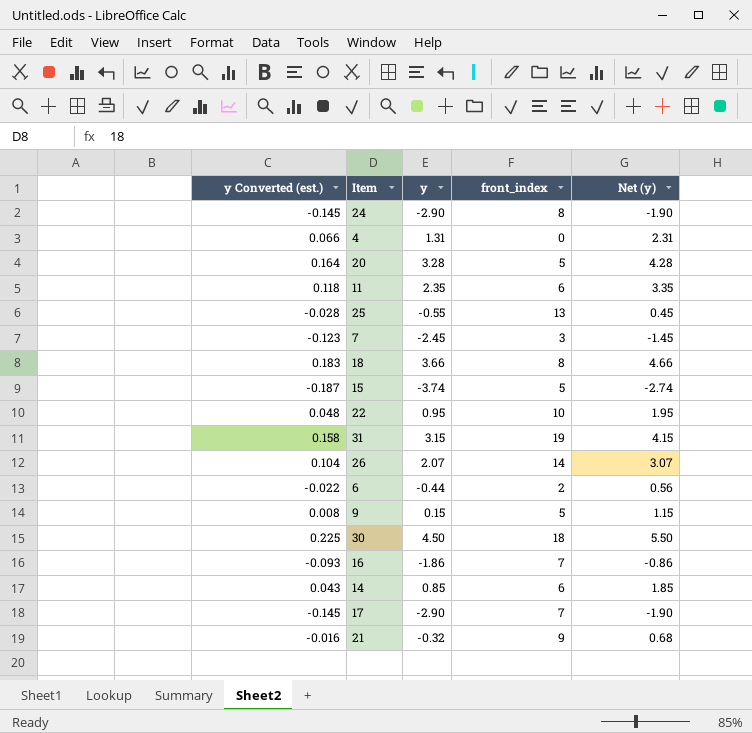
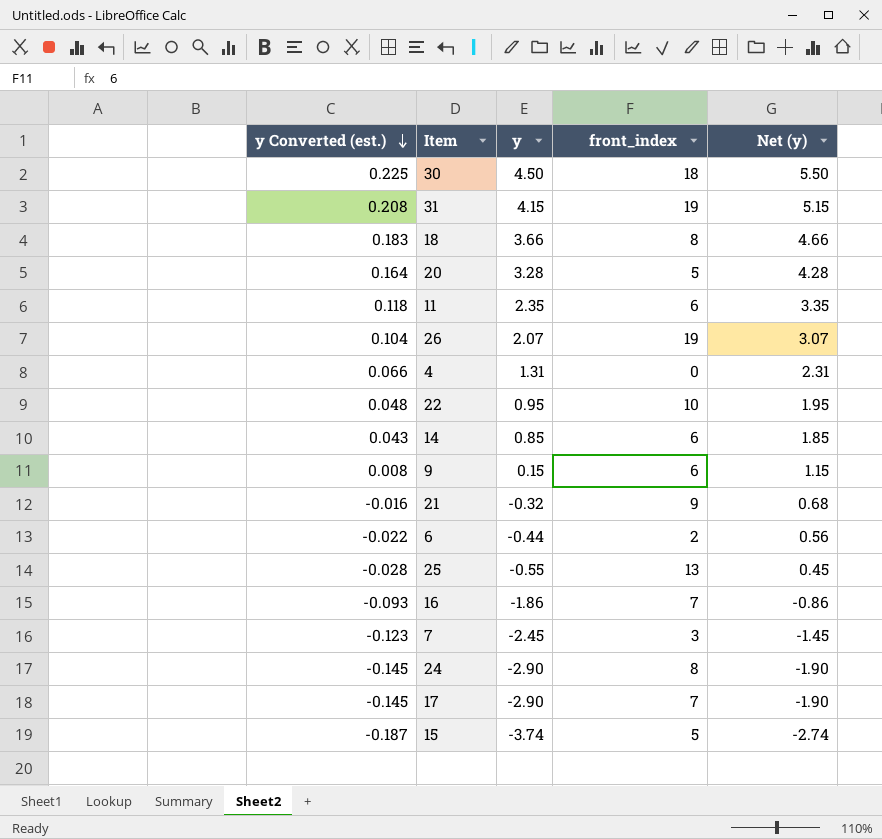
row order: none -> y Converted (est.) descending
31 | y Converted (est.): 0.158 -> 0.208
31 | y: 3.15 -> 4.15
31 | Net (y): 4.15 -> 5.15
26 | front_index: 14 -> 19
9 | front_index: 5 -> 6

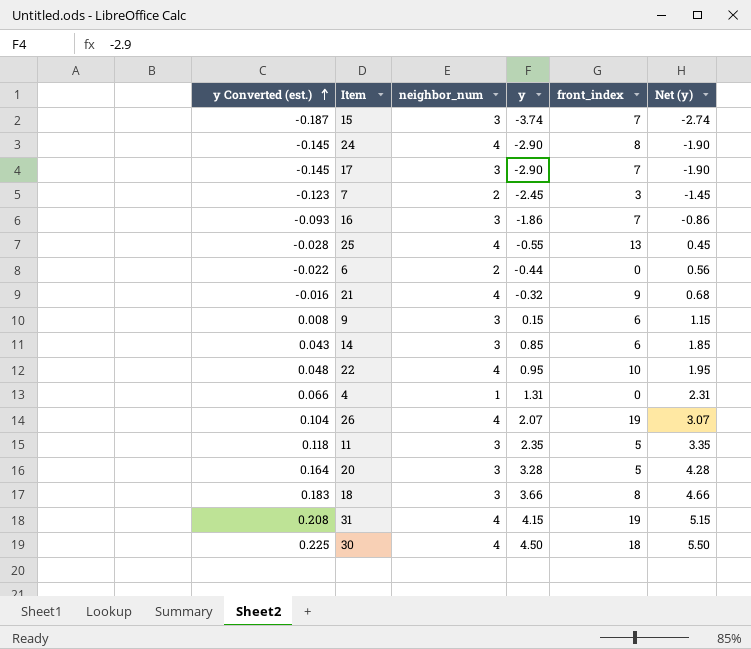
row order: y Converted (est.) descending -> y Converted (est.) ascending
column neighbor_num | position: none -> 3
15 | front_index: 5 -> 7
6 | front_index: 2 -> 0
11 | front_index: 6 -> 5

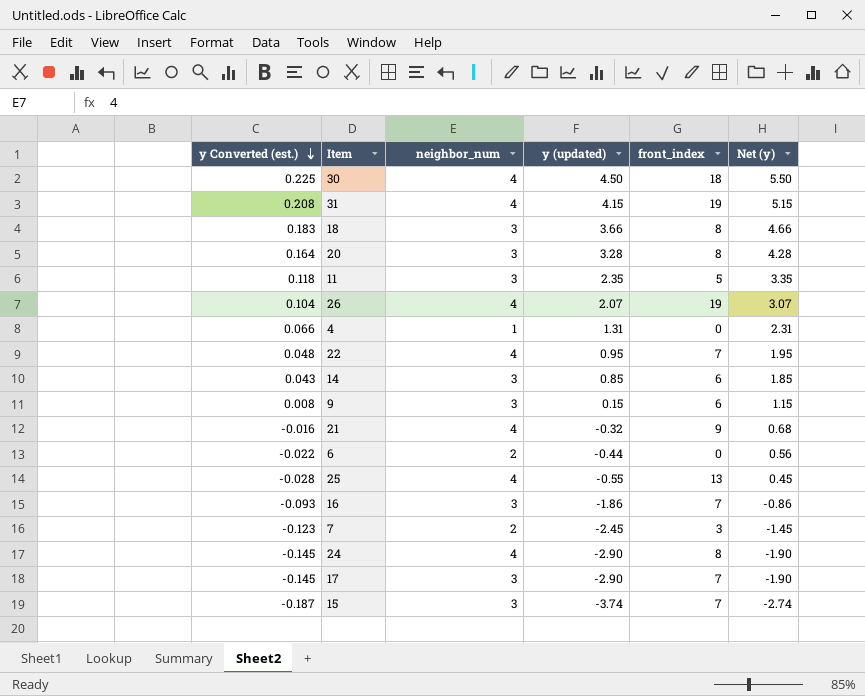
row order: y Converted (est.) ascending -> y Converted (est.) descending
column name: y -> y (updated)
20 | front_index: 5 -> 8
22 | front_index: 10 -> 7

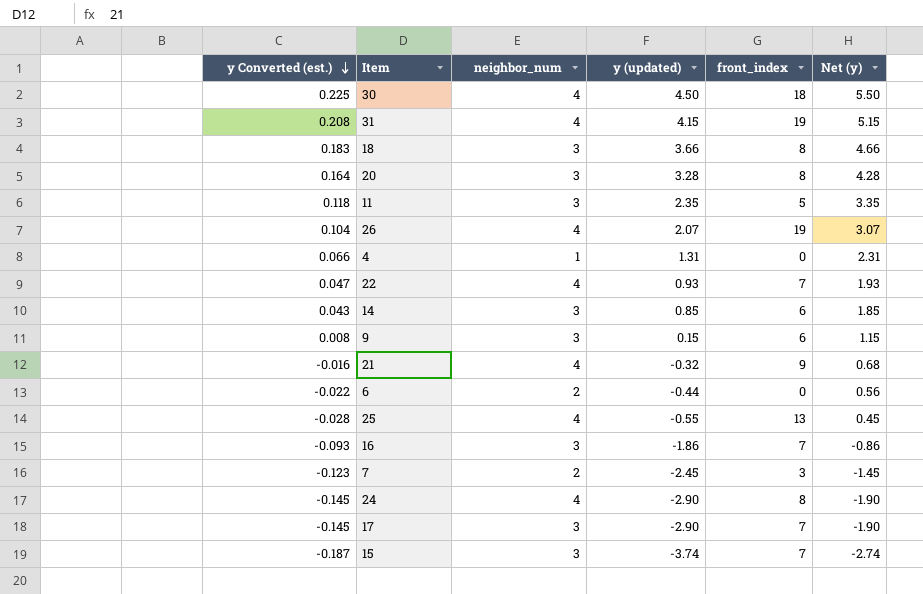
22 | y Converted (est.): 0.048 -> 0.047
22 | y (updated): 0.95 -> 0.93
22 | Net (y): 1.95 -> 1.93

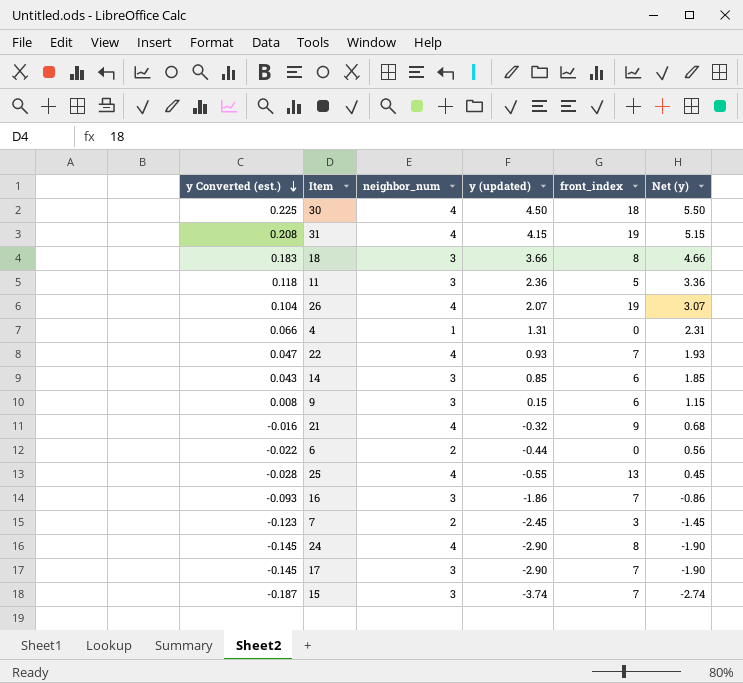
row 20: 0.164 | 3 | 3.28 | 8 | 4.28 -> none
11 | y (updated): 2.35 -> 2.36
11 | Net (y): 3.35 -> 3.36

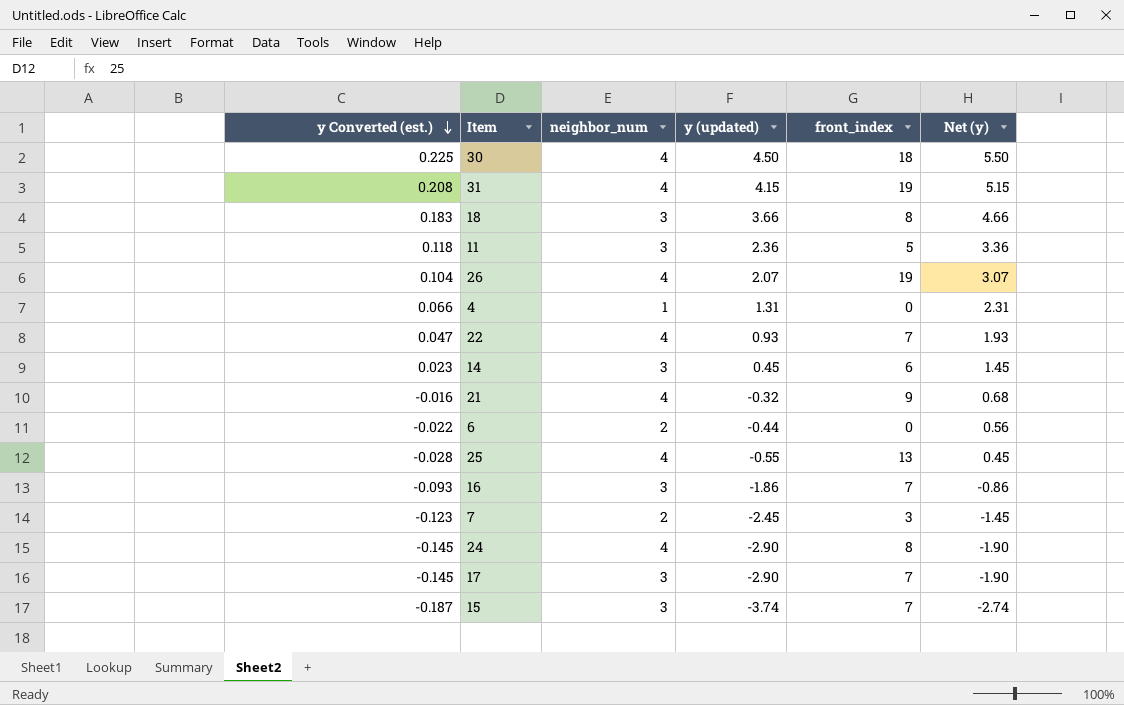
row 9: 0.008 | 3 | 0.15 | 6 | 1.15 -> none
14 | y Converted (est.): 0.043 -> 0.023
14 | y (updated): 0.85 -> 0.45
14 | Net (y): 1.85 -> 1.45

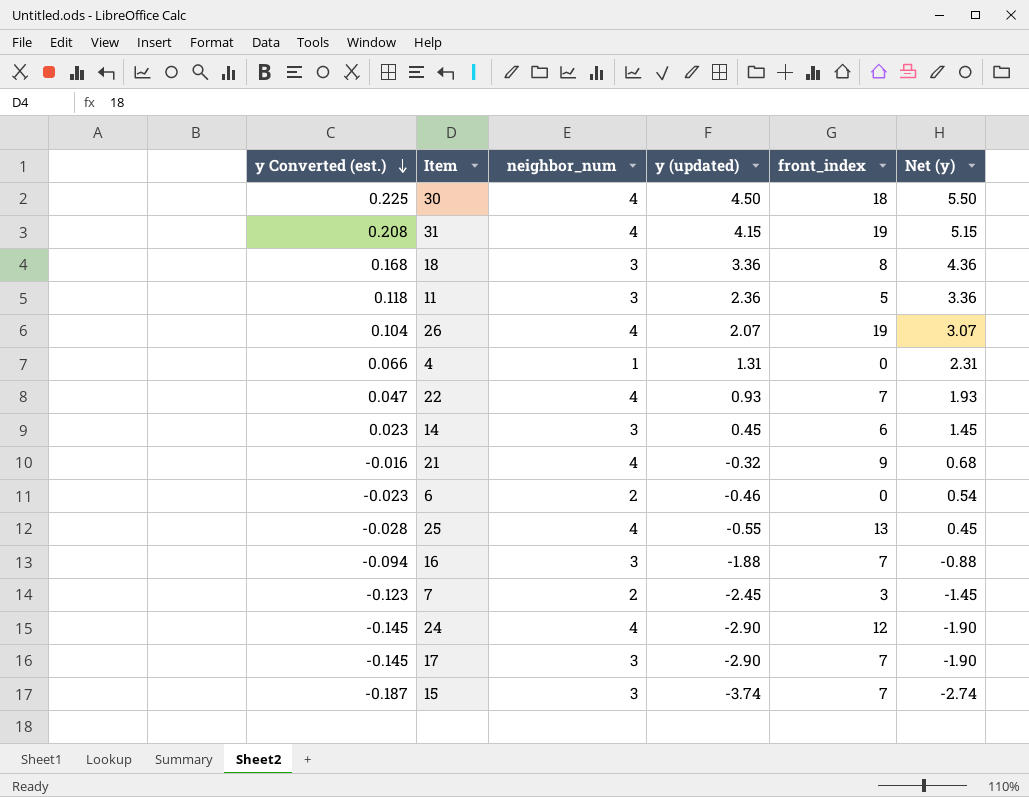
18 | y Converted (est.): 0.183 -> 0.168
18 | y (updated): 3.66 -> 3.36
18 | Net (y): 4.66 -> 4.36
6 | y Converted (est.): -0.022 -> -0.023
6 | y (updated): -0.44 -> -0.46
6 | Net (y): 0.56 -> 0.54
16 | y Converted (est.): -0.093 -> -0.094
16 | y (updated): -1.86 -> -1.88
16 | Net (y): -0.86 -> -0.88
24 | front_index: 8 -> 12

